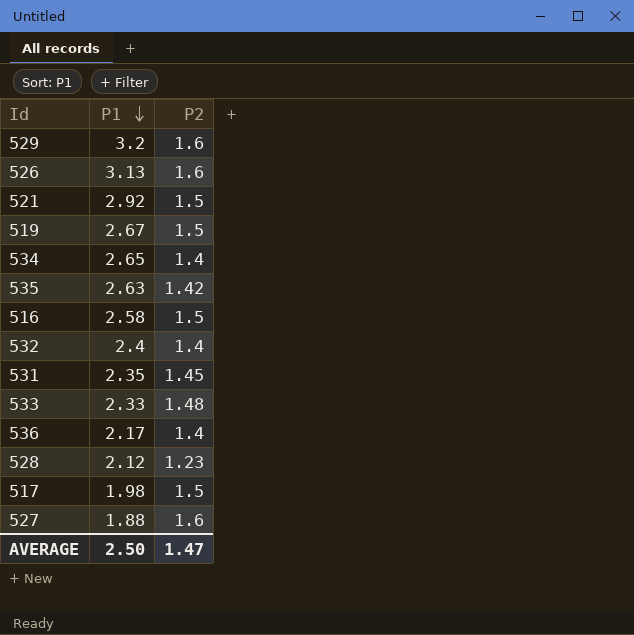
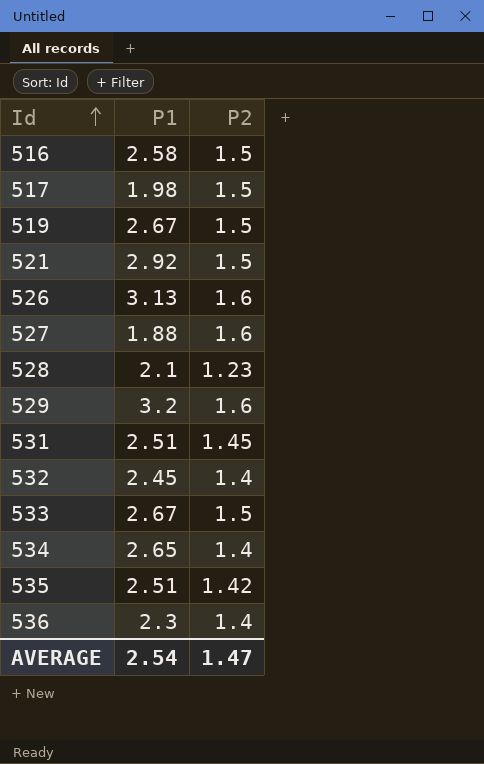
row order: P1 descending -> Id ascending
528 | P1: 2.12 -> 2.1
531 | P1: 2.35 -> 2.51
532 | P1: 2.4 -> 2.45
533 | P1: 2.33 -> 2.67
533 | P2: 1.48 -> 1.5
535 | P1: 2.63 -> 2.51
536 | P1: 2.17 -> 2.3
AVERAGE | P1: 2.50 -> 2.54

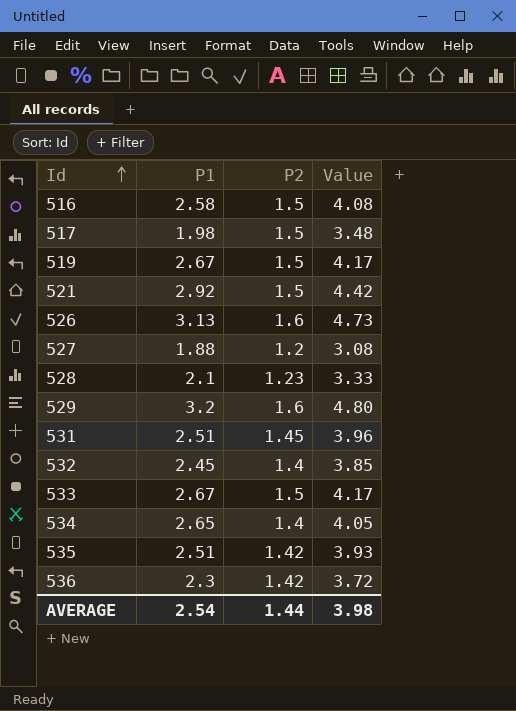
column Value | formula: none -> [P1] + [P2]
527 | P2: 1.6 -> 1.2
536 | P2: 1.4 -> 1.42
AVERAGE | P2: 1.47 -> 1.44

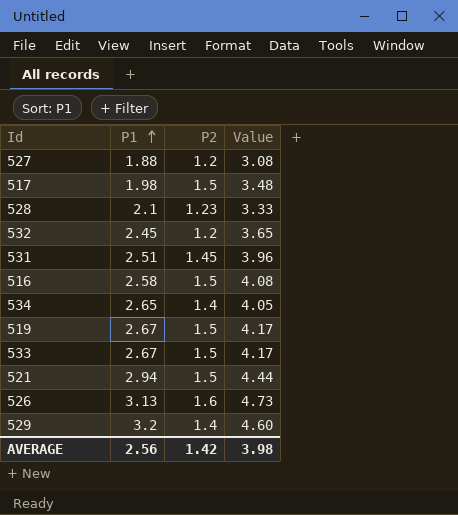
row order: Id ascending -> P1 ascending
row 535: 2.51 | 1.42 | 3.93 -> none
row 536: 2.3 | 1.42 | 3.72 -> none
532 | P2: 1.4 -> 1.2
532 | Value: 3.85 -> 3.65
521 | P1: 2.92 -> 2.94
521 | Value: 4.42 -> 4.44
529 | P2: 1.6 -> 1.4
529 | Value: 4.80 -> 4.60
AVERAGE | P1: 2.54 -> 2.56
AVERAGE | P2: 1.44 -> 1.42

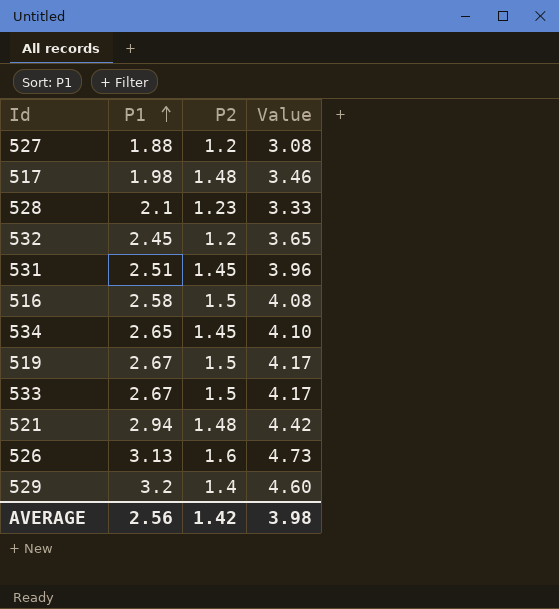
517 | P2: 1.5 -> 1.48
517 | Value: 3.48 -> 3.46
534 | P2: 1.4 -> 1.45
534 | Value: 4.05 -> 4.10
521 | P2: 1.5 -> 1.48
521 | Value: 4.44 -> 4.42

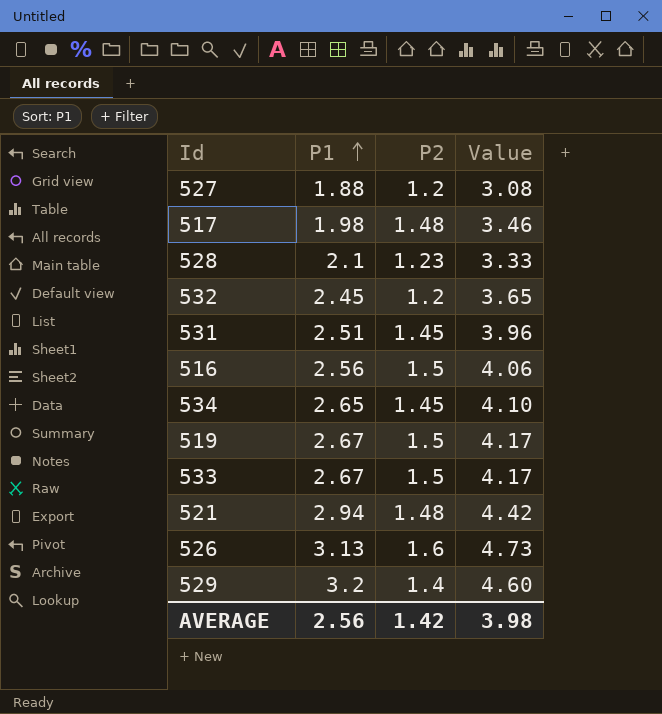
516 | P1: 2.58 -> 2.56
516 | Value: 4.08 -> 4.06

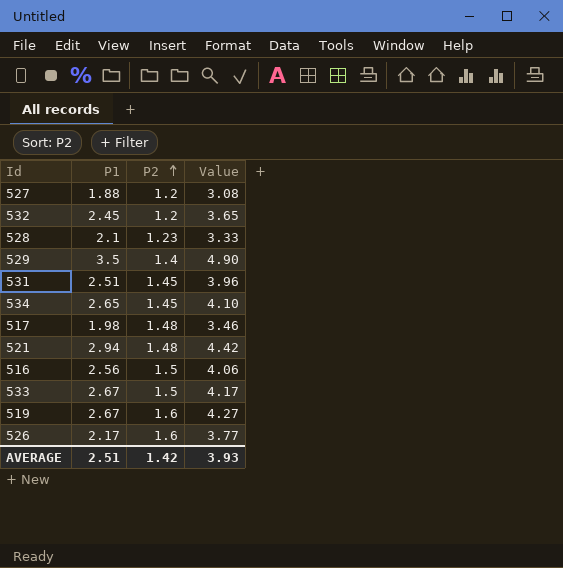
row order: P1 ascending -> P2 ascending
529 | P1: 3.2 -> 3.5
529 | Value: 4.60 -> 4.90
519 | P2: 1.5 -> 1.6
519 | Value: 4.17 -> 4.27
526 | P1: 3.13 -> 2.17
526 | Value: 4.73 -> 3.77
AVERAGE | P1: 2.56 -> 2.51
AVERAGE | Value: 3.98 -> 3.93

